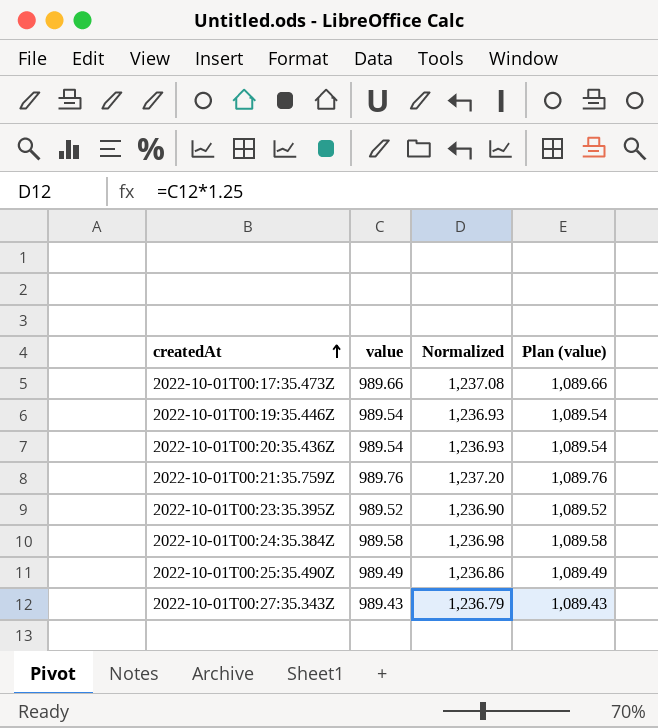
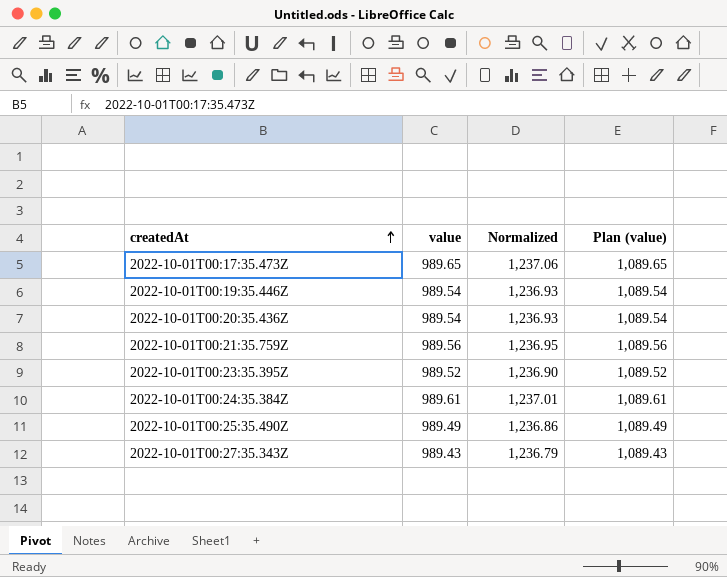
2022-10-01T00:17:35.473Z | value: 989.66 -> 989.65
2022-10-01T00:17:35.473Z | Normalized: 1,237.08 -> 1,237.06
2022-10-01T00:17:35.473Z | Plan (value): 1,089.66 -> 1,089.65
2022-10-01T00:21:35.759Z | value: 989.76 -> 989.56
2022-10-01T00:21:35.759Z | Normalized: 1,237.20 -> 1,236.95
2022-10-01T00:21:35.759Z | Plan (value): 1,089.76 -> 1,089.56
2022-10-01T00:24:35.384Z | value: 989.58 -> 989.61
2022-10-01T00:24:35.384Z | Normalized: 1,236.98 -> 1,237.01
2022-10-01T00:24:35.384Z | Plan (value): 1,089.58 -> 1,089.61

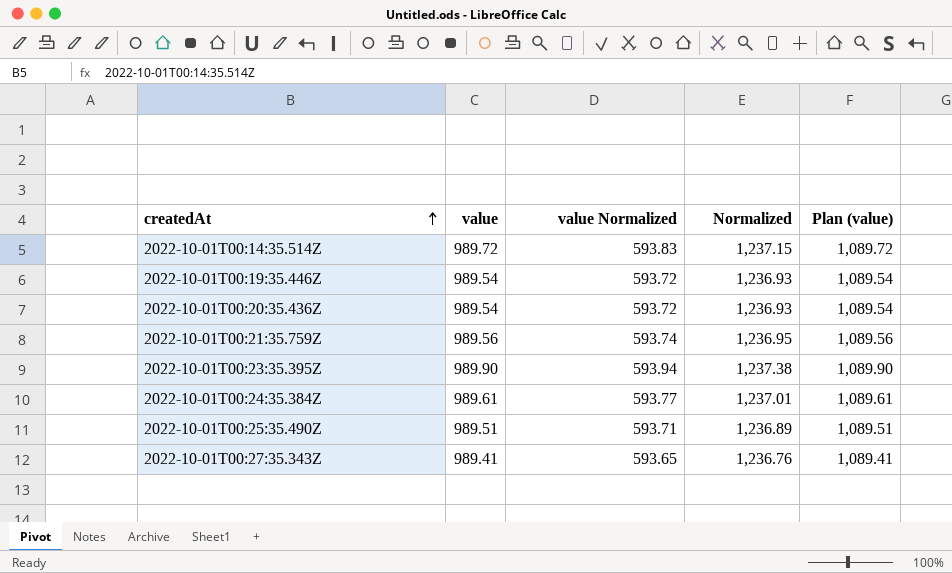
column value Normalized | formula: none -> [value] * 0.6
row 2022-10-01T00:17:35.473Z: 989.65 | 1,237.06 | 1,089.65 -> none
row 2022-10-01T00:14:35.514Z: none -> 989.72 | 593.83 | 1,237.15 | 1,089.72
2022-10-01T00:23:35.395Z | value: 989.52 -> 989.90
2022-10-01T00:23:35.395Z | Normalized: 1,236.90 -> 1,237.38
2022-10-01T00:23:35.395Z | Plan (value): 1,089.52 -> 1,089.90
2022-10-01T00:25:35.490Z | value: 989.49 -> 989.51
2022-10-01T00:25:35.490Z | Normalized: 1,236.86 -> 1,236.89
2022-10-01T00:25:35.490Z | Plan (value): 1,089.49 -> 1,089.51
2022-10-01T00:27:35.343Z | value: 989.43 -> 989.41
2022-10-01T00:27:35.343Z | Normalized: 1,236.79 -> 1,236.76
2022-10-01T00:27:35.343Z | Plan (value): 1,089.43 -> 1,089.41

